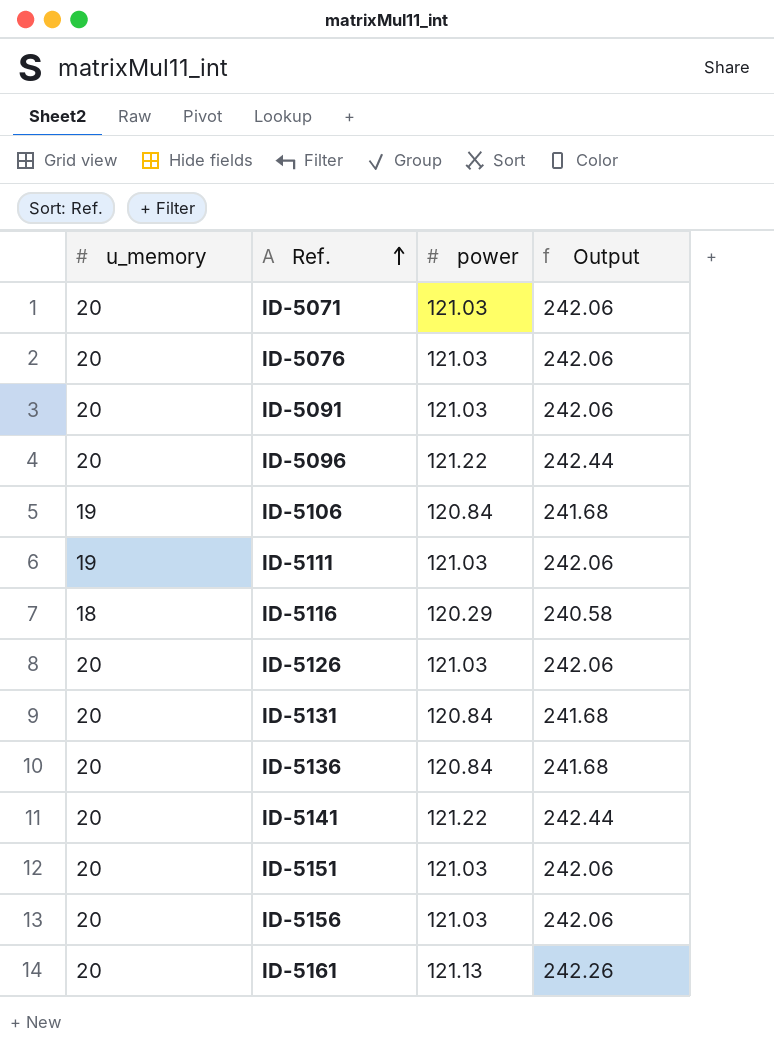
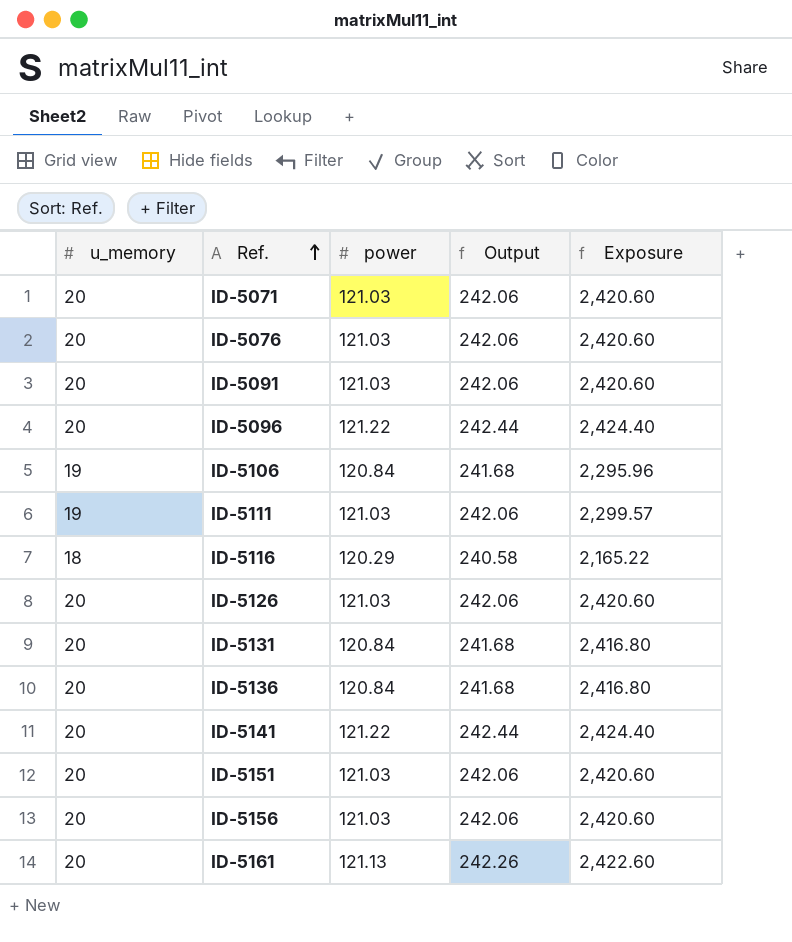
column Exposure | formula: none -> [u_memory] * [power]

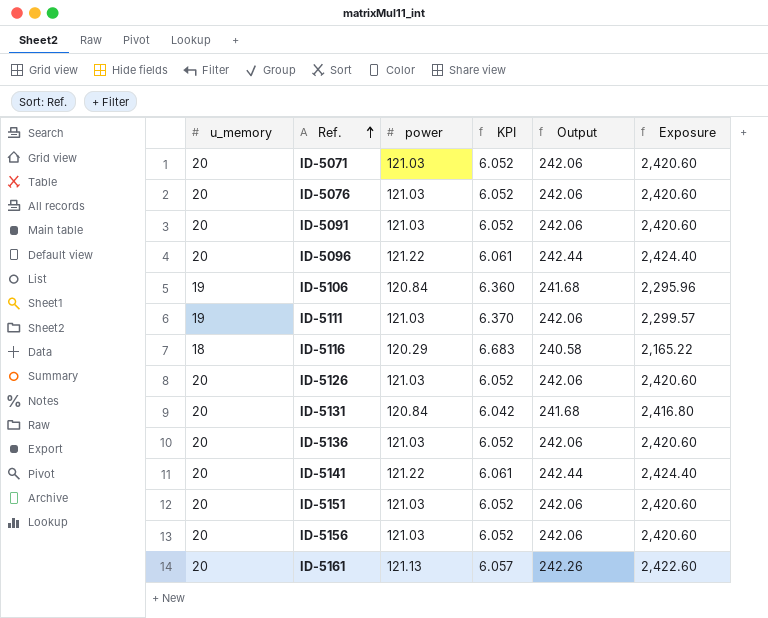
column KPI | formula: none -> [power] / [u_memory]
ID-5136 | power: 120.84 -> 121.03
ID-5136 | Output: 241.68 -> 242.06
ID-5136 | Exposure: 2,416.80 -> 2,420.60

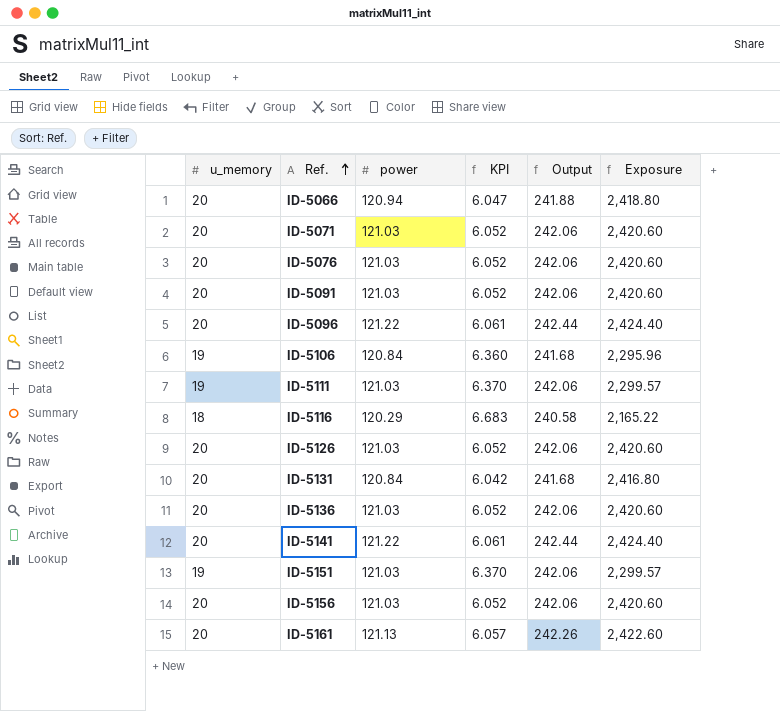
row ID-5066: none -> 20 | 120.94 | 6.047 | 241.88 | 2,418.80
ID-5151 | u_memory: 20 -> 19
ID-5151 | KPI: 6.052 -> 6.370
ID-5151 | Exposure: 2,420.60 -> 2,299.57

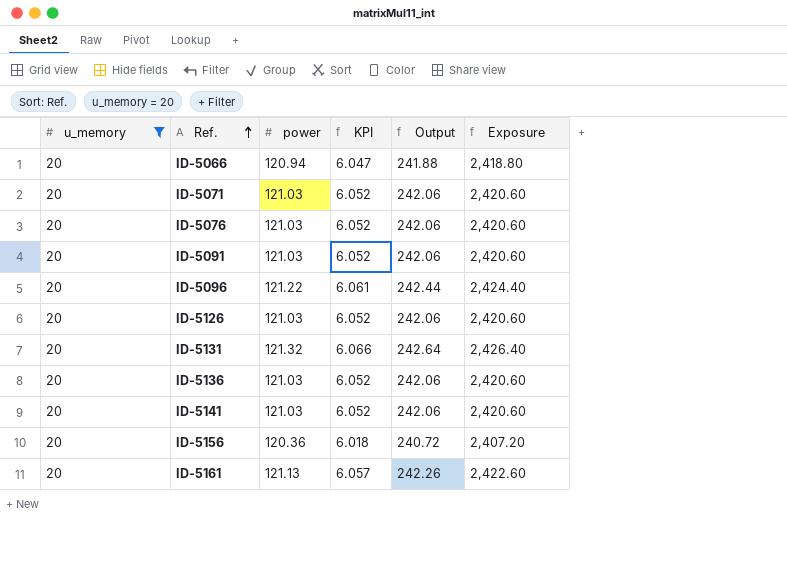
filter: none -> u_memory = 20
ID-5131 | power: 120.84 -> 121.32
ID-5131 | KPI: 6.042 -> 6.066
ID-5131 | Output: 241.68 -> 242.64
ID-5131 | Exposure: 2,416.80 -> 2,426.40
ID-5141 | power: 121.22 -> 121.03
ID-5141 | KPI: 6.061 -> 6.052
ID-5141 | Output: 242.44 -> 242.06
ID-5141 | Exposure: 2,424.40 -> 2,420.60
ID-5156 | power: 121.03 -> 120.36
ID-5156 | KPI: 6.052 -> 6.018
ID-5156 | Output: 242.06 -> 240.72
ID-5156 | Exposure: 2,420.60 -> 2,407.20

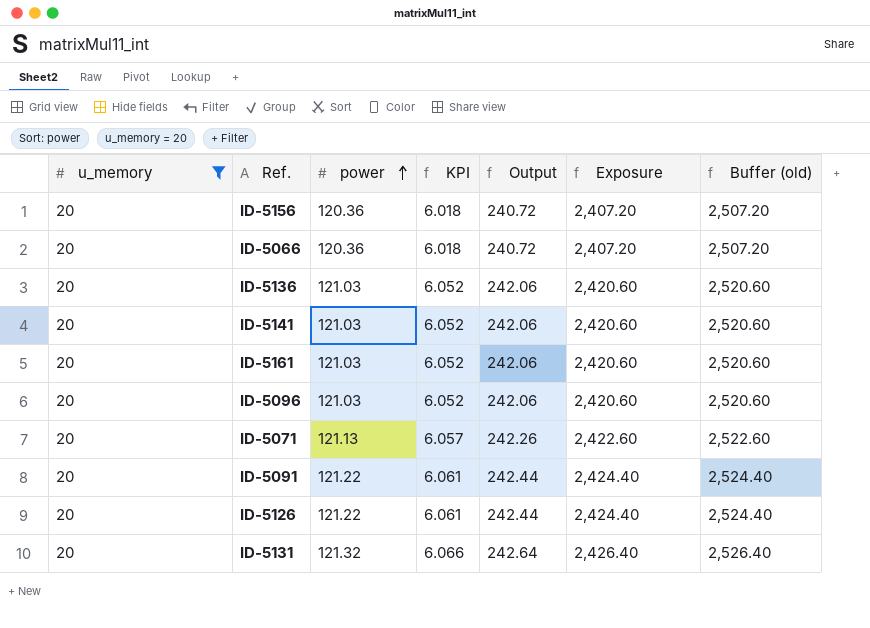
row order: Ref. ascending -> power ascending
column Buffer (old) | formula: none -> [Exposure] + 100
row ID-5076: 20 | 121.03 | 6.052 | 242.06 | 2,420.60 -> none
ID-5066 | power: 120.94 -> 120.36
ID-5066 | KPI: 6.047 -> 6.018
ID-5066 | Output: 241.88 -> 240.72
ID-5066 | Exposure: 2,418.80 -> 2,407.20
ID-5161 | power: 121.13 -> 121.03
ID-5161 | KPI: 6.057 -> 6.052
ID-5161 | Output: 242.26 -> 242.06
ID-5161 | Exposure: 2,422.60 -> 2,420.60
ID-5096 | power: 121.22 -> 121.03
ID-5096 | KPI: 6.061 -> 6.052
ID-5096 | Output: 242.44 -> 242.06
ID-5096 | Exposure: 2,424.40 -> 2,420.60
ID-5071 | power: 121.03 -> 121.13
ID-5071 | KPI: 6.052 -> 6.057
ID-5071 | Output: 242.06 -> 242.26
ID-5071 | Exposure: 2,420.60 -> 2,422.60
ID-5091 | power: 121.03 -> 121.22
ID-5091 | KPI: 6.052 -> 6.061
ID-5091 | Output: 242.06 -> 242.44
ID-5091 | Exposure: 2,420.60 -> 2,424.40
ID-5126 | power: 121.03 -> 121.22
ID-5126 | KPI: 6.052 -> 6.061
ID-5126 | Output: 242.06 -> 242.44
ID-5126 | Exposure: 2,420.60 -> 2,424.40

